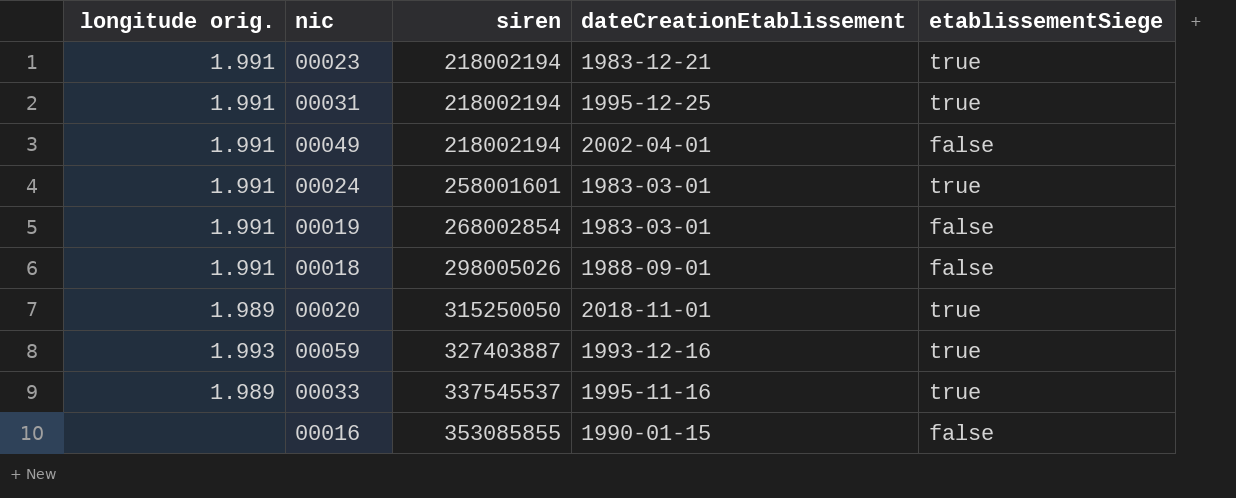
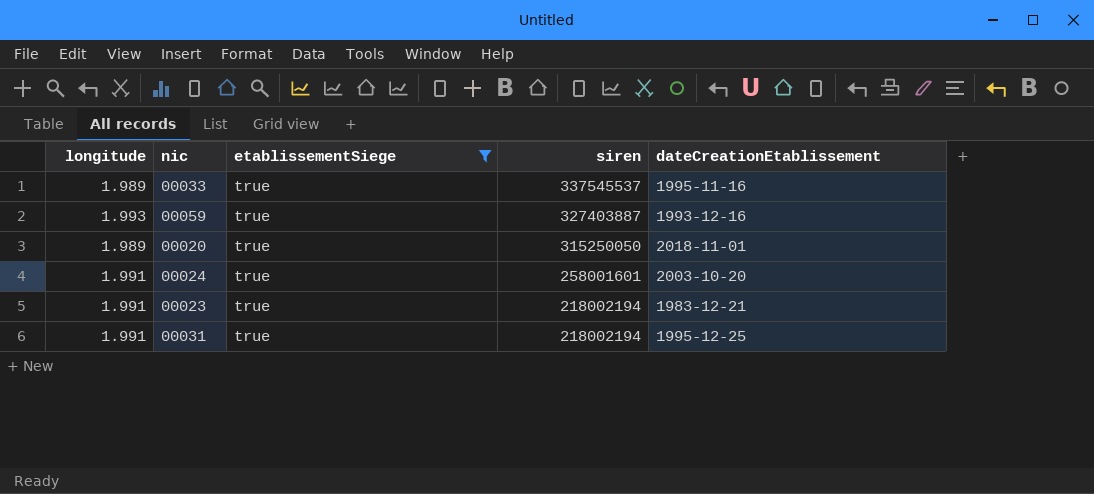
filter: none -> etablissementSiege = true
row order: siren ascending -> siren descending
column name: longitude orig. -> longitude
column etablissementSiege | position: 5 -> 3
00024 | dateCreationEtablissement: 1983-03-01 -> 2003-10-20

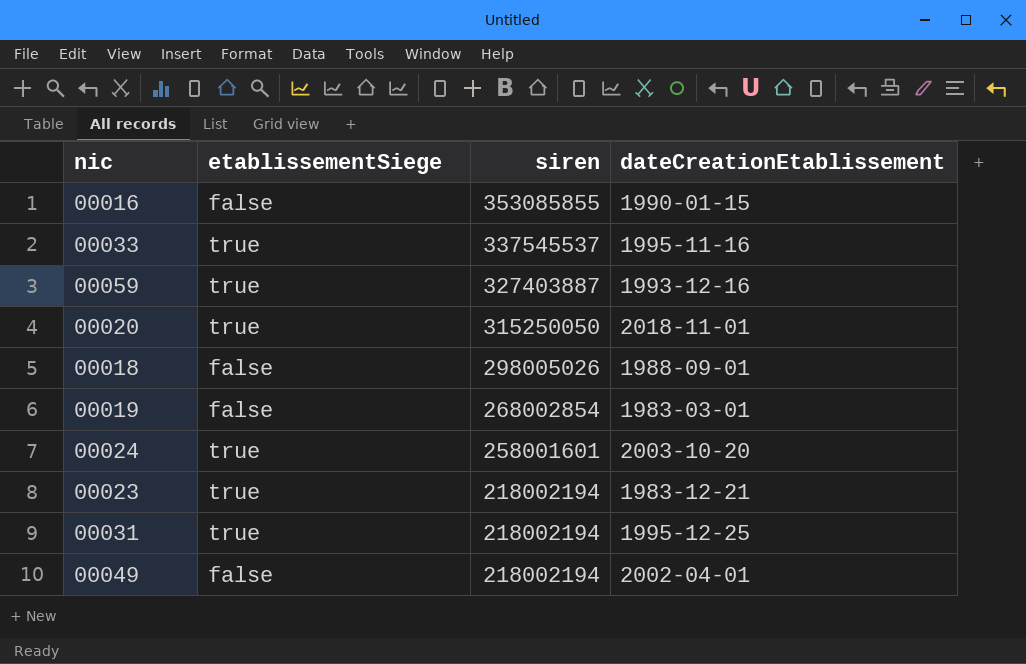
filter: etablissementSiege = true -> none
column longitude | position: 1 -> none

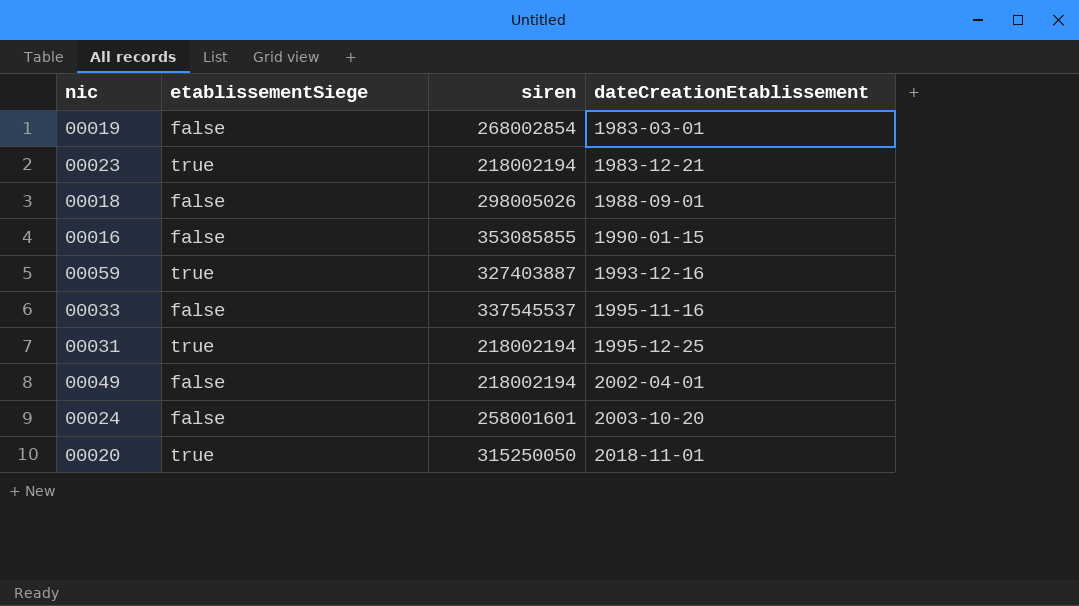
row order: siren descending -> dateCreationEtablissement ascending
00033 | etablissementSiege: true -> false
00024 | etablissementSiege: true -> false

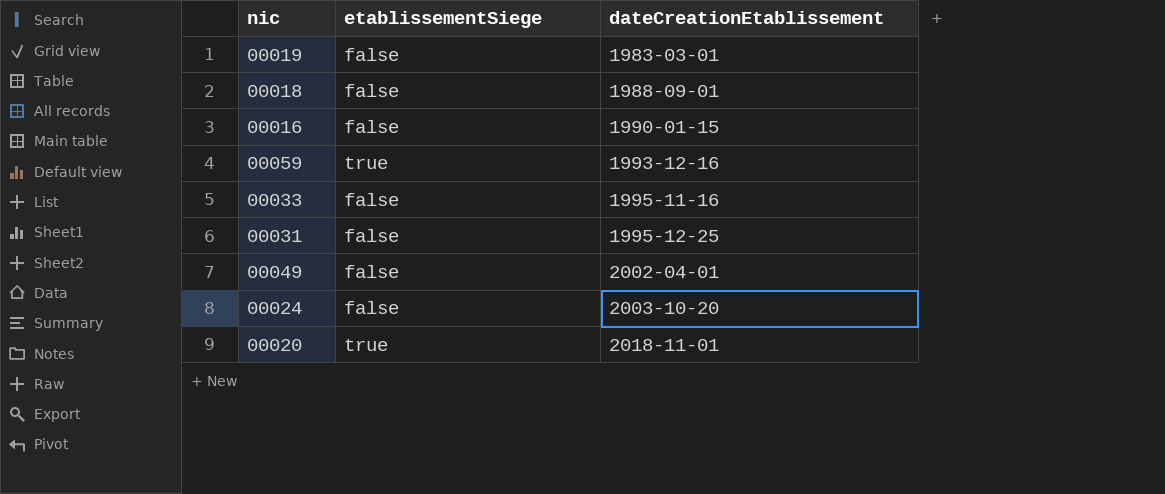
column siren | position: 3 -> none
row 00023: true | 218002194 | 1983-12-21 -> none
00031 | etablissementSiege: true -> false

